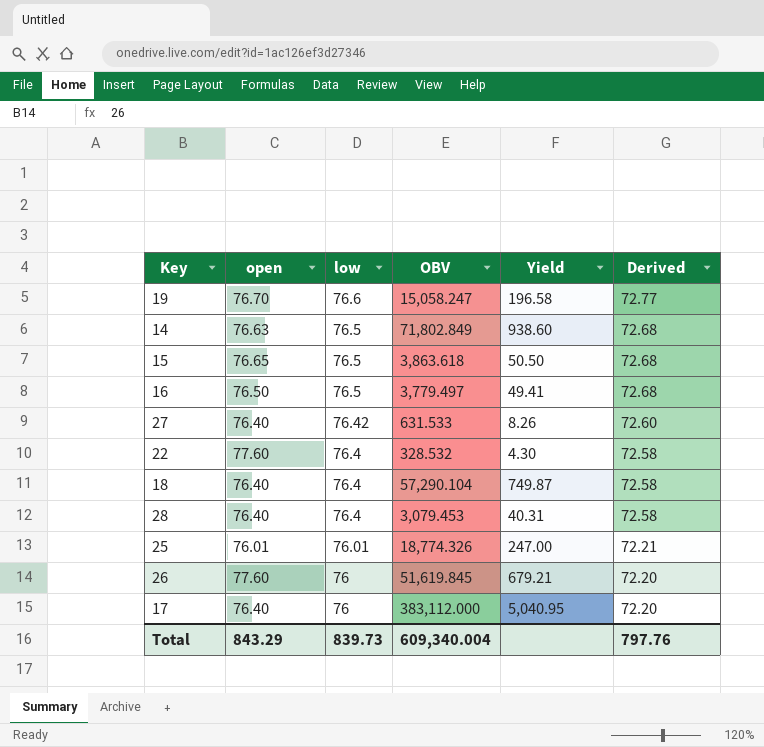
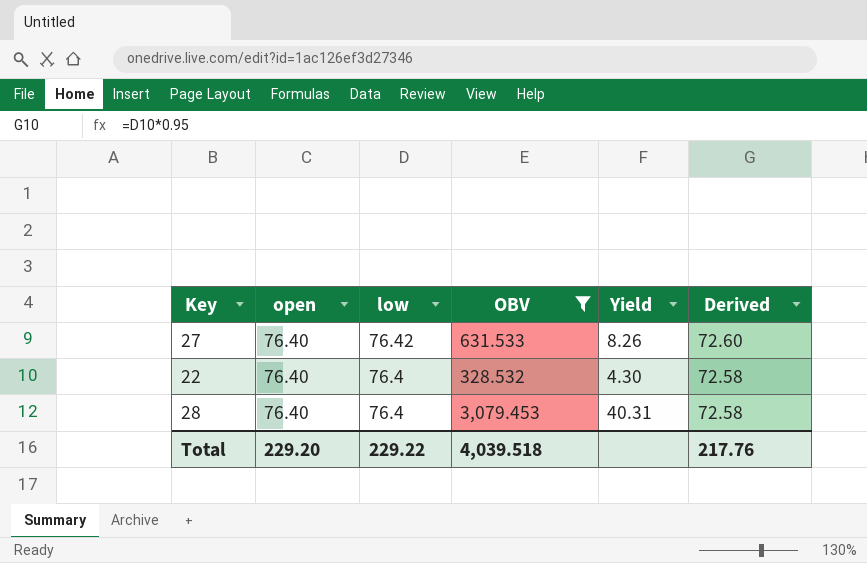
filter: none -> OBV <= 3,079.453
22 | open: 77.60 -> 76.40
Total | open: 843.29 -> 229.20
Total | low: 839.73 -> 229.22
Total | OBV: 609,340.004 -> 4,039.518
Total | Derived: 797.76 -> 217.76

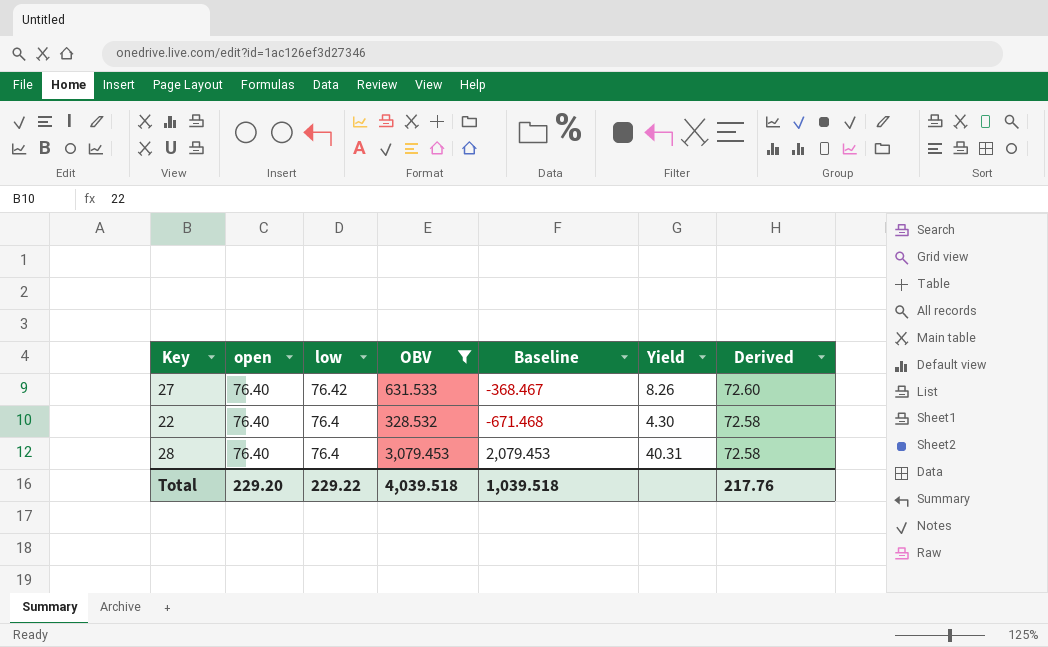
column Baseline | formula: none -> [OBV] - 1000

